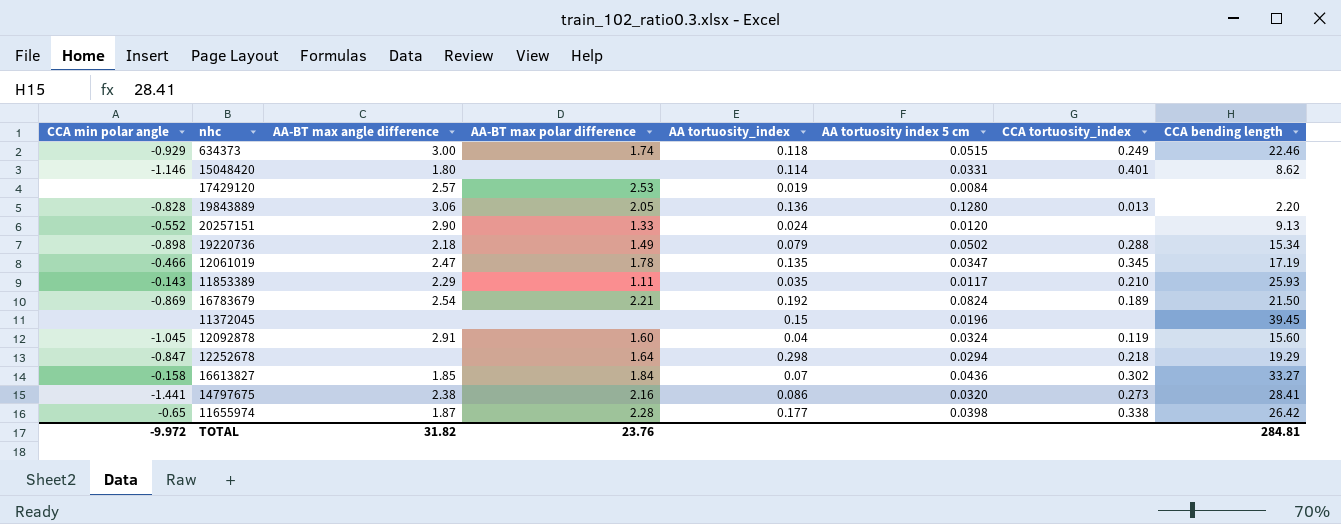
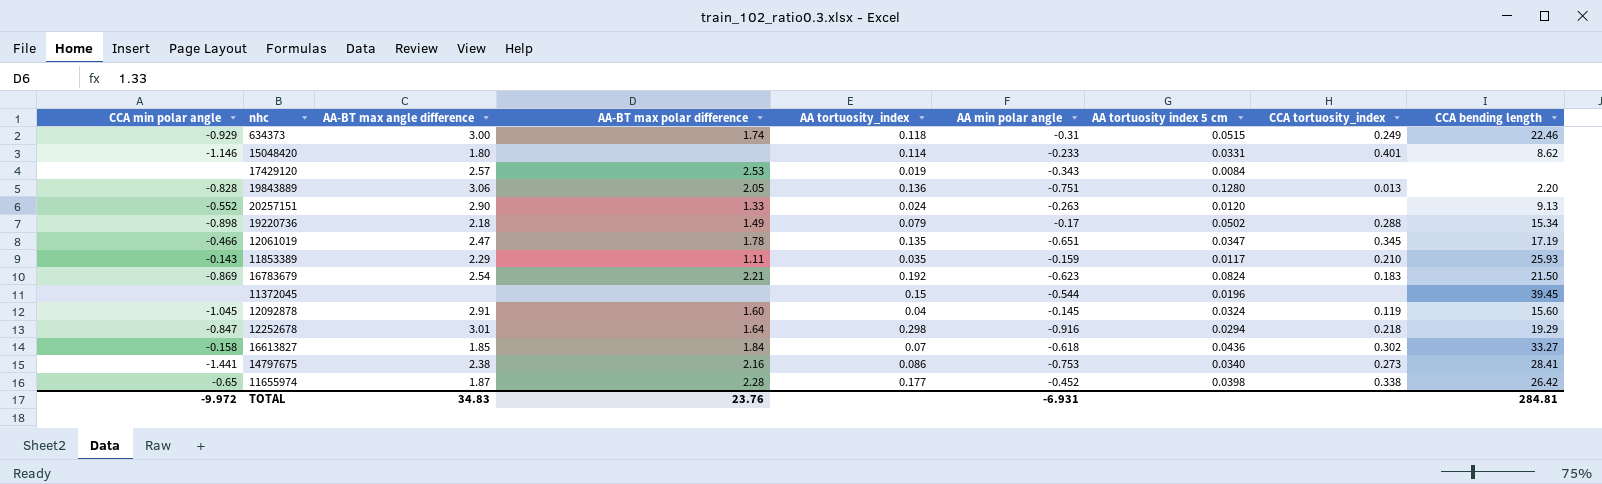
column AA min polar angle | position: none -> 6
16783679 | CCA tortuosity_index: 0.189 -> 0.183
12252678 | AA-BT max angle difference: none -> 3.01
14797675 | AA tortuosity index 5 cm: 0.0320 -> 0.0340
TOTAL | AA-BT max angle difference: 31.82 -> 34.83

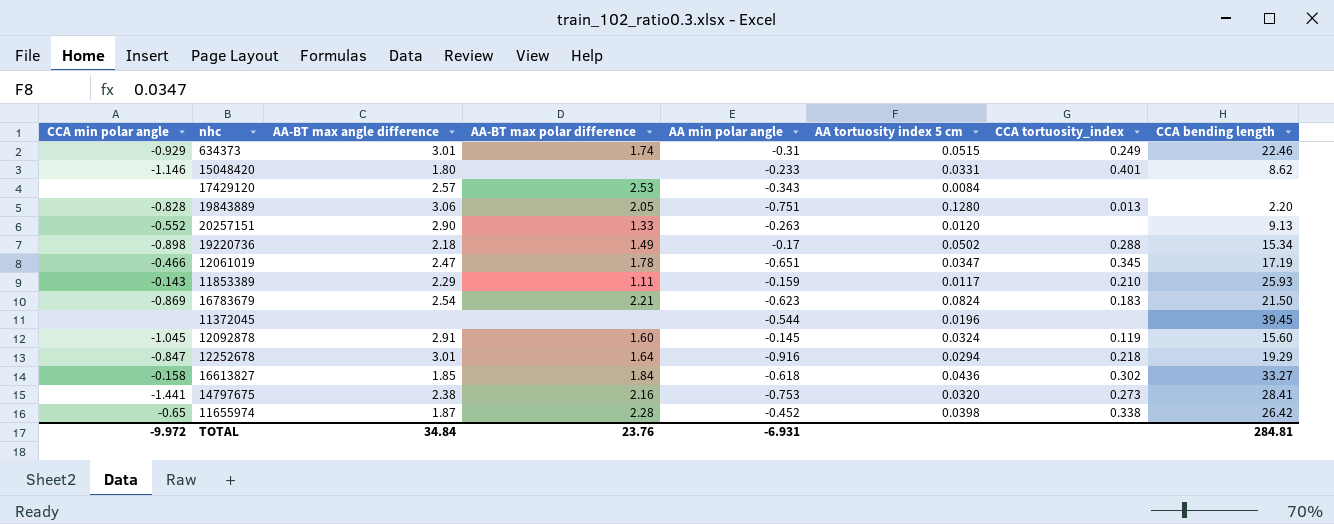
column AA tortuosity_index | position: 5 -> none
634373 | AA-BT max angle difference: 3.00 -> 3.01
14797675 | AA tortuosity index 5 cm: 0.0340 -> 0.0320
TOTAL | AA-BT max angle difference: 34.83 -> 34.84

